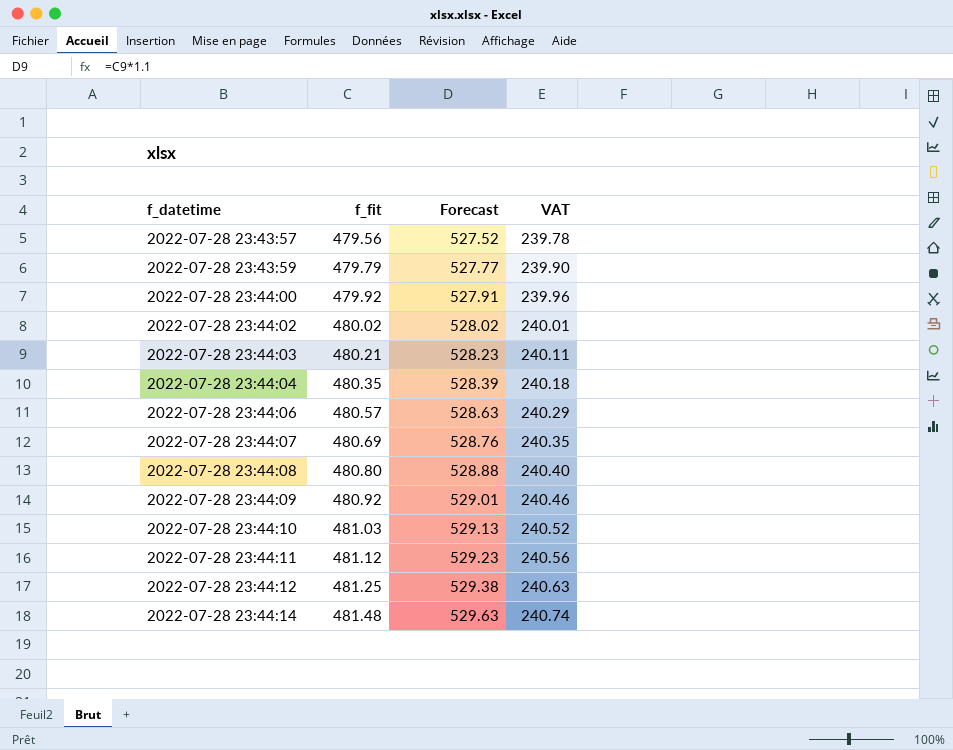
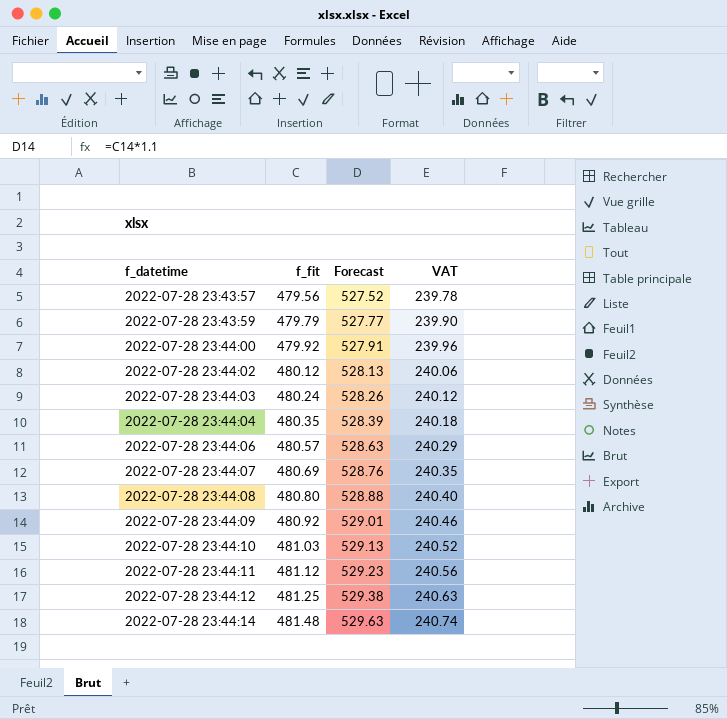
2022-07-28 23:44:02 | f_fit: 480.02 -> 480.12
2022-07-28 23:44:02 | Forecast: 528.02 -> 528.13
2022-07-28 23:44:02 | VAT: 240.01 -> 240.06
2022-07-28 23:44:03 | f_fit: 480.21 -> 480.24
2022-07-28 23:44:03 | Forecast: 528.23 -> 528.26
2022-07-28 23:44:03 | VAT: 240.11 -> 240.12

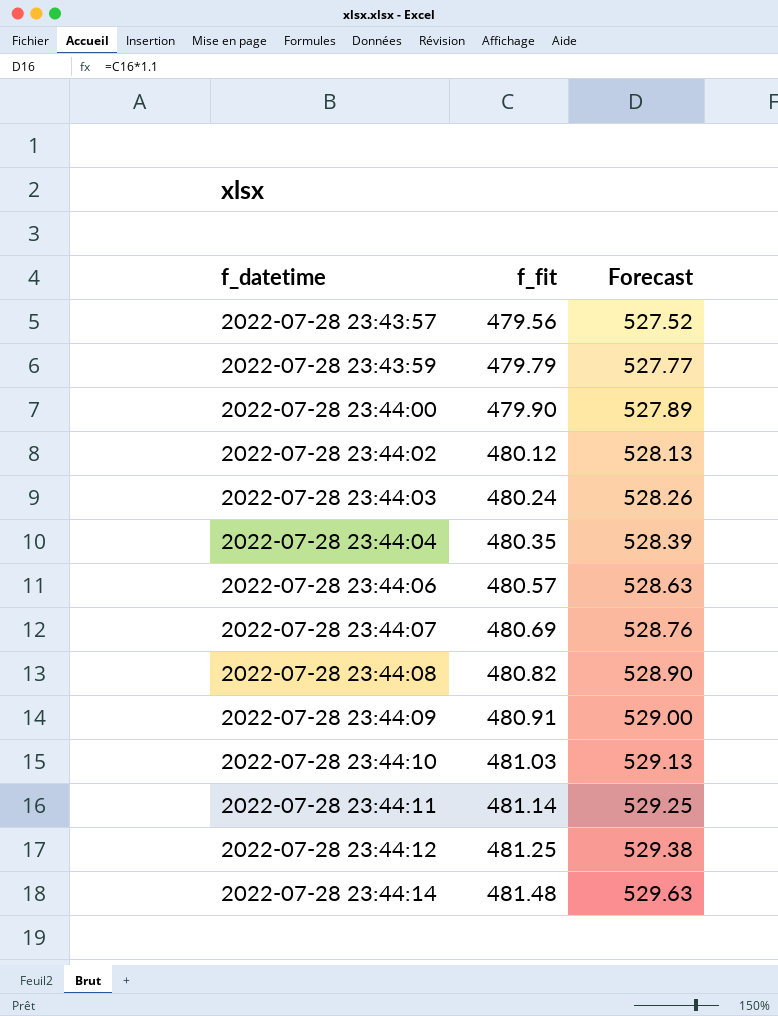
column VAT | formula: [f_fit] * 0.5 -> none
2022-07-28 23:44:00 | f_fit: 479.92 -> 479.90
2022-07-28 23:44:00 | Forecast: 527.91 -> 527.89
2022-07-28 23:44:08 | f_fit: 480.80 -> 480.82
2022-07-28 23:44:08 | Forecast: 528.88 -> 528.90
2022-07-28 23:44:09 | f_fit: 480.92 -> 480.91
2022-07-28 23:44:09 | Forecast: 529.01 -> 529.00
2022-07-28 23:44:11 | f_fit: 481.12 -> 481.14
2022-07-28 23:44:11 | Forecast: 529.23 -> 529.25

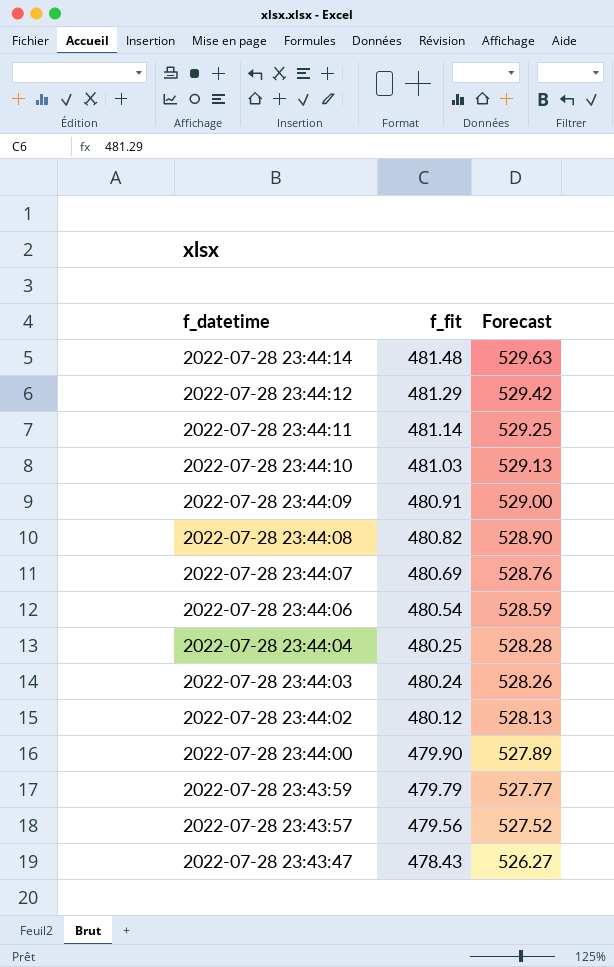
row order: f_datetime ascending -> f_datetime descending
2022-07-28 23:44:12 | f_fit: 481.25 -> 481.29
2022-07-28 23:44:12 | Forecast: 529.38 -> 529.42
2022-07-28 23:44:06 | f_fit: 480.57 -> 480.54
2022-07-28 23:44:06 | Forecast: 528.63 -> 528.59
2022-07-28 23:44:04 | f_fit: 480.35 -> 480.25
2022-07-28 23:44:04 | Forecast: 528.39 -> 528.28
row 2022-07-28 23:43:47: none -> 478.43 | 526.27

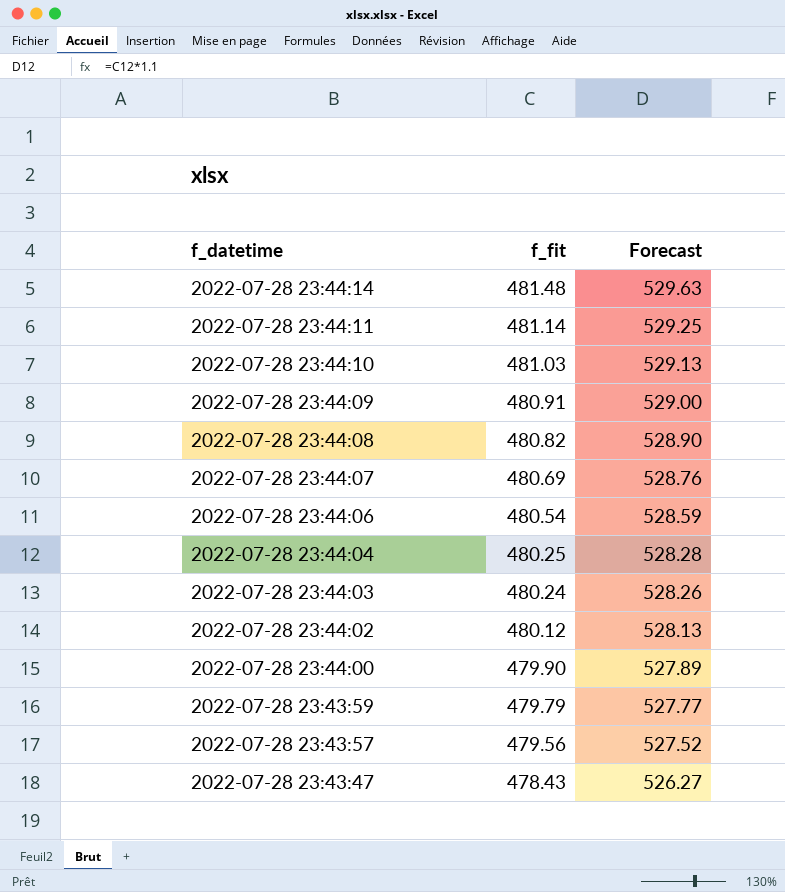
row 2022-07-28 23:44:12: 481.29 | 529.42 -> none

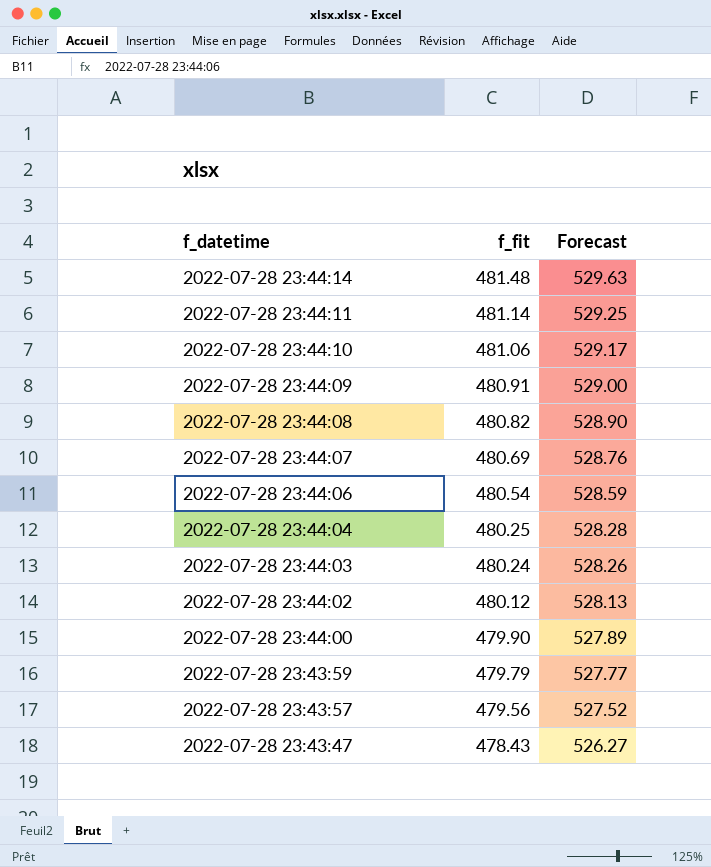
2022-07-28 23:44:10 | f_fit: 481.03 -> 481.06
2022-07-28 23:44:10 | Forecast: 529.13 -> 529.17

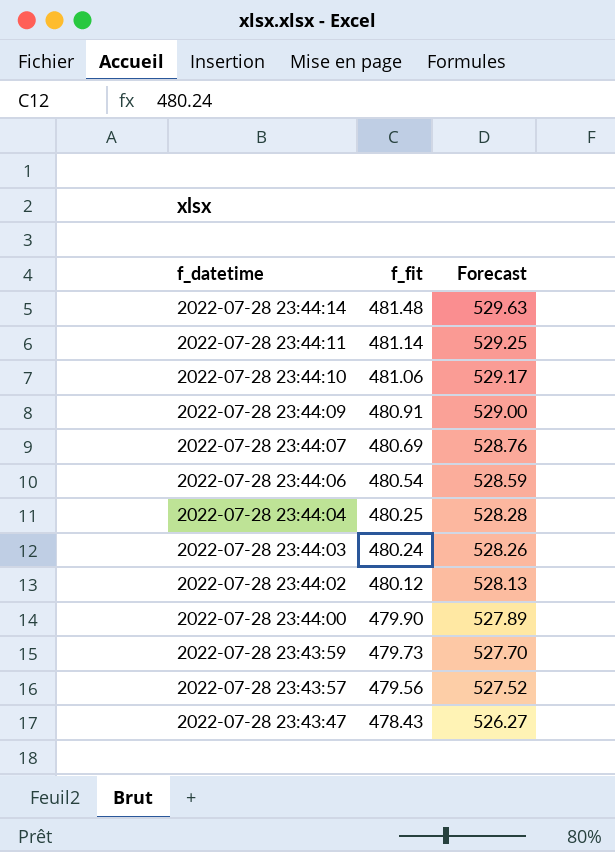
row 2022-07-28 23:44:08: 480.82 | 528.90 -> none
2022-07-28 23:43:59 | f_fit: 479.79 -> 479.73
2022-07-28 23:43:59 | Forecast: 527.77 -> 527.70

